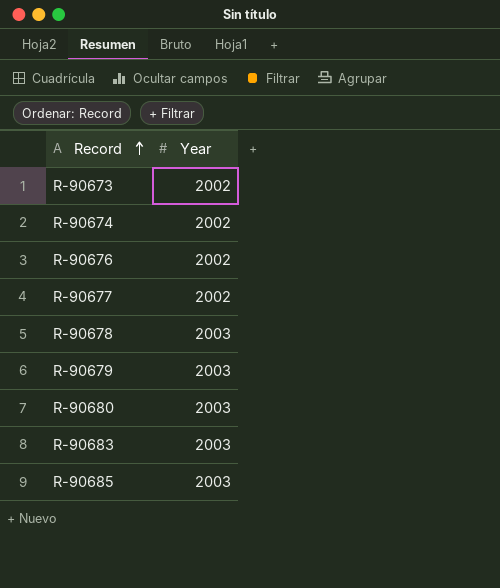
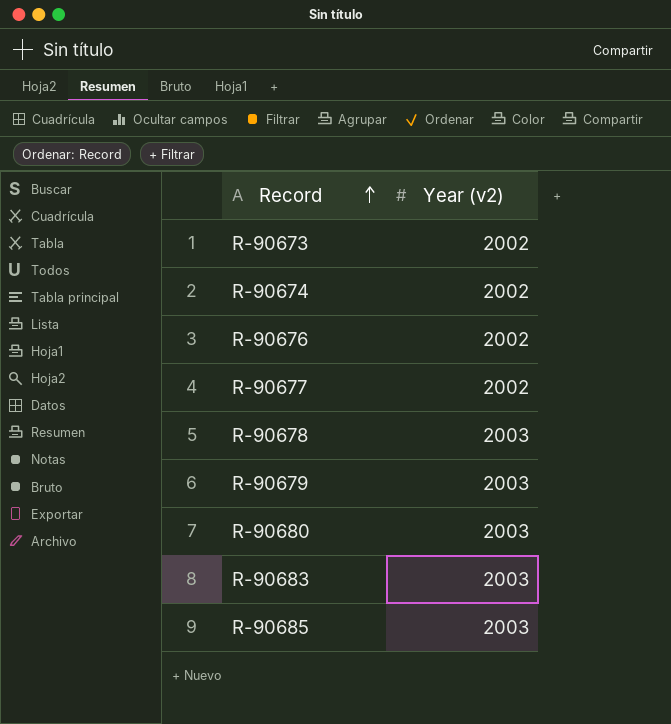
column name: Year -> Year (v2)

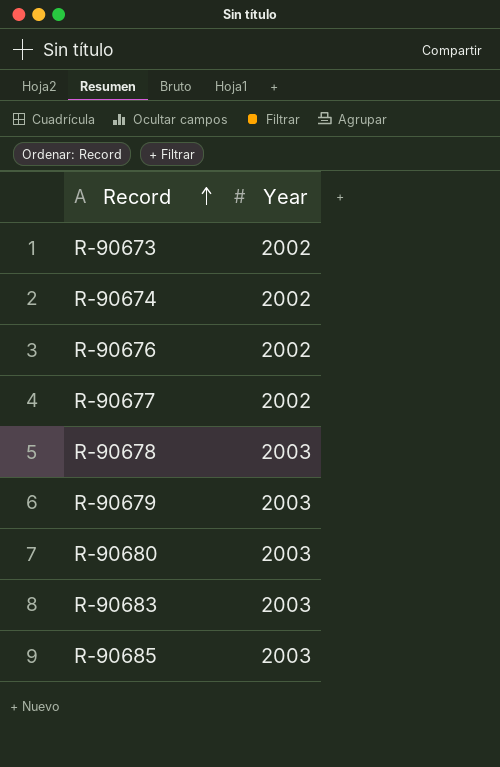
column name: Year (v2) -> Year

